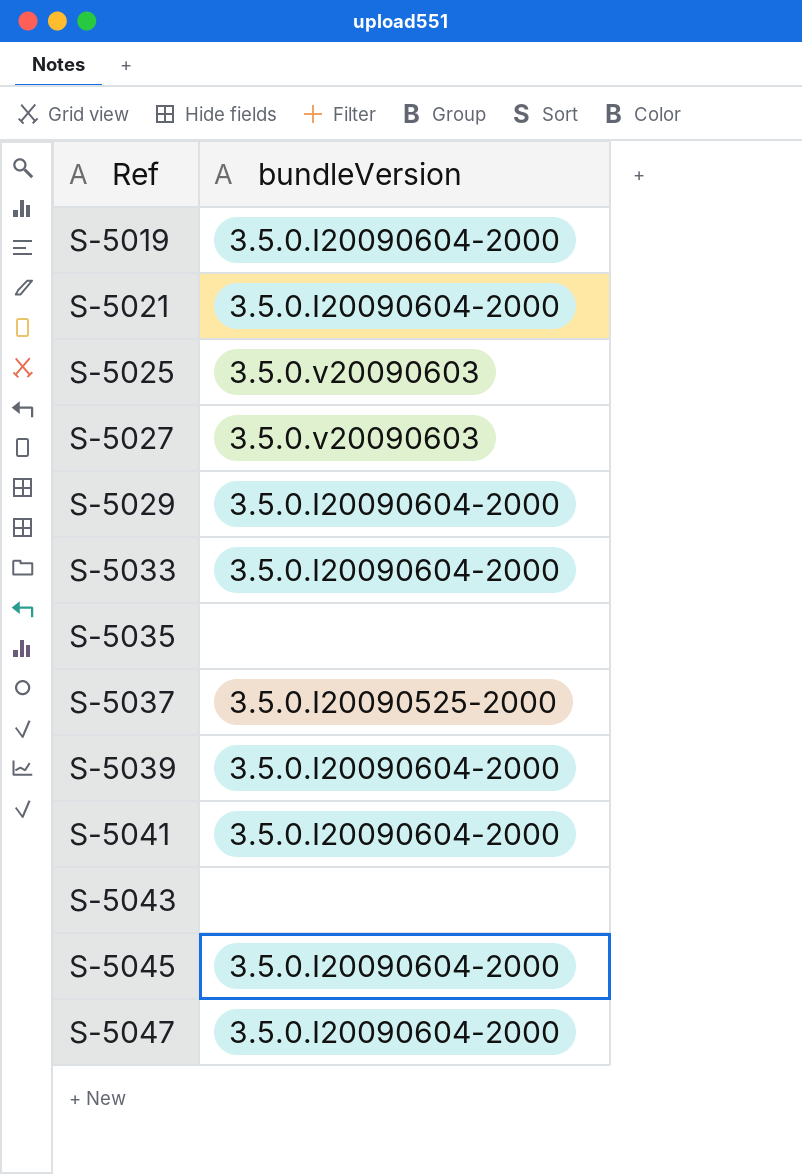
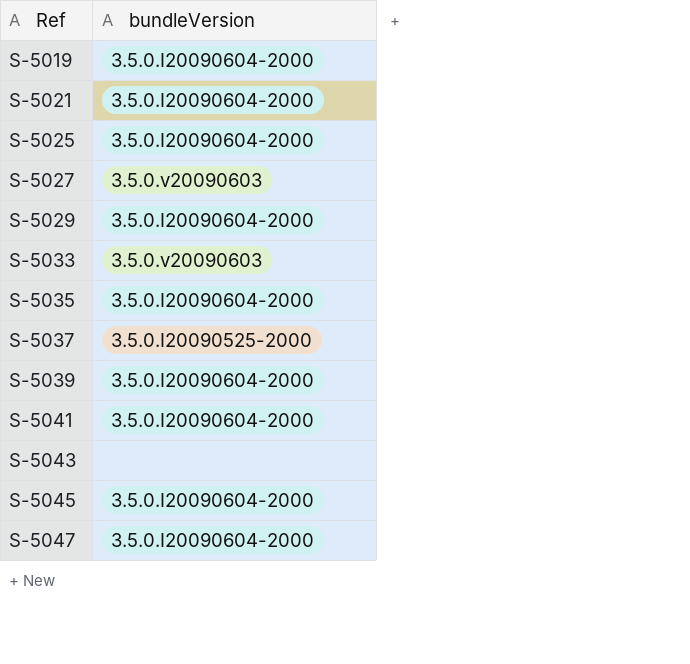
S-5025 | bundleVersion: 3.5.0.v20090603 -> 3.5.0.I20090604-2000
S-5033 | bundleVersion: 3.5.0.I20090604-2000 -> 3.5.0.v20090603
S-5035 | bundleVersion: none -> 3.5.0.I20090604-2000

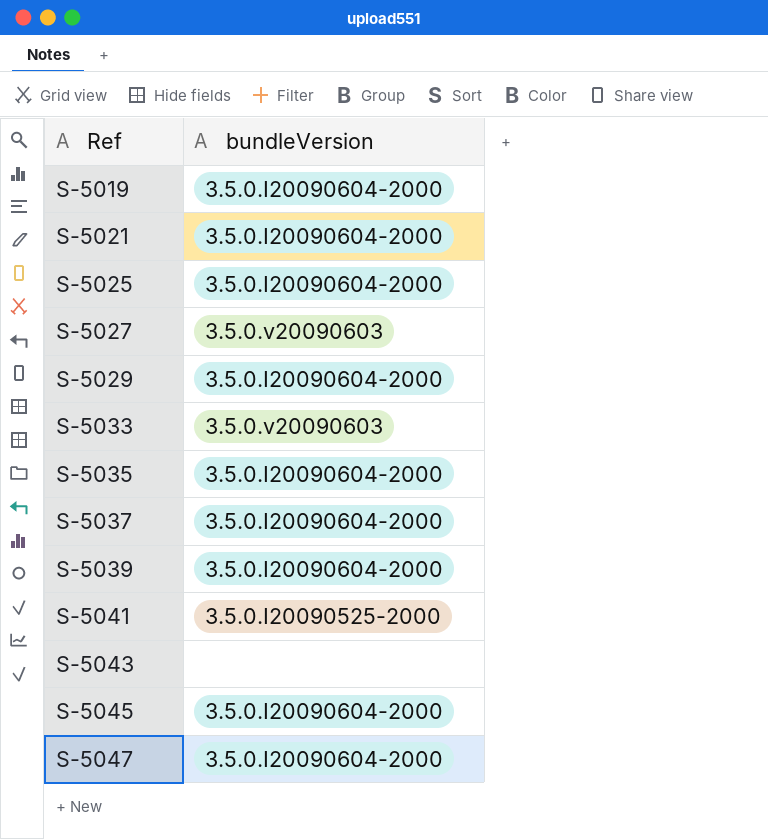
S-5037 | bundleVersion: 3.5.0.I20090525-2000 -> 3.5.0.I20090604-2000
S-5041 | bundleVersion: 3.5.0.I20090604-2000 -> 3.5.0.I20090525-2000

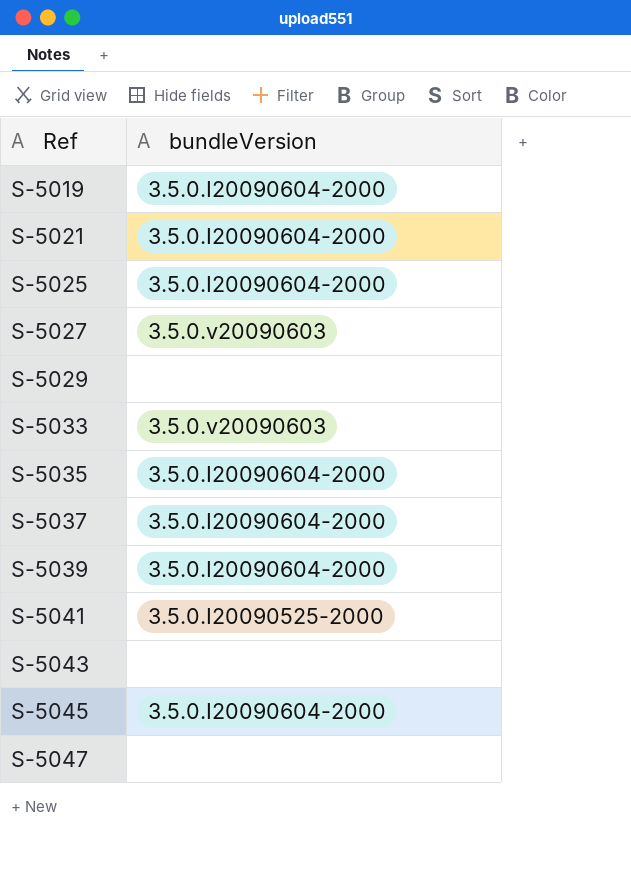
S-5029 | bundleVersion: 3.5.0.I20090604-2000 -> none
S-5047 | bundleVersion: 3.5.0.I20090604-2000 -> none

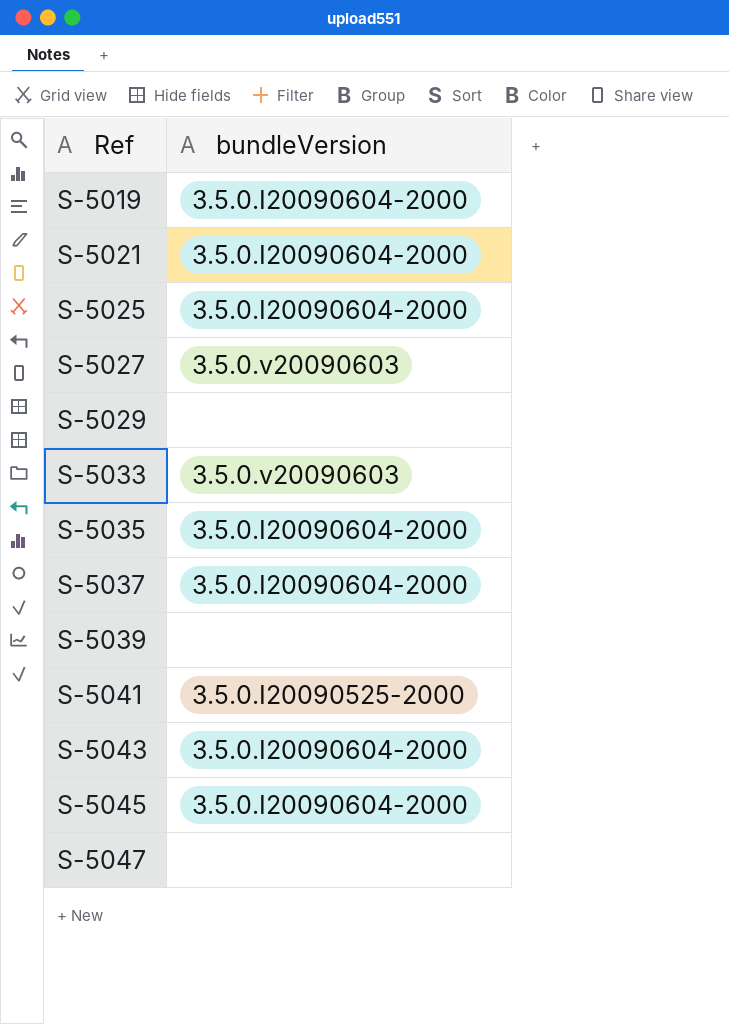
S-5039 | bundleVersion: 3.5.0.I20090604-2000 -> none
S-5043 | bundleVersion: none -> 3.5.0.I20090604-2000

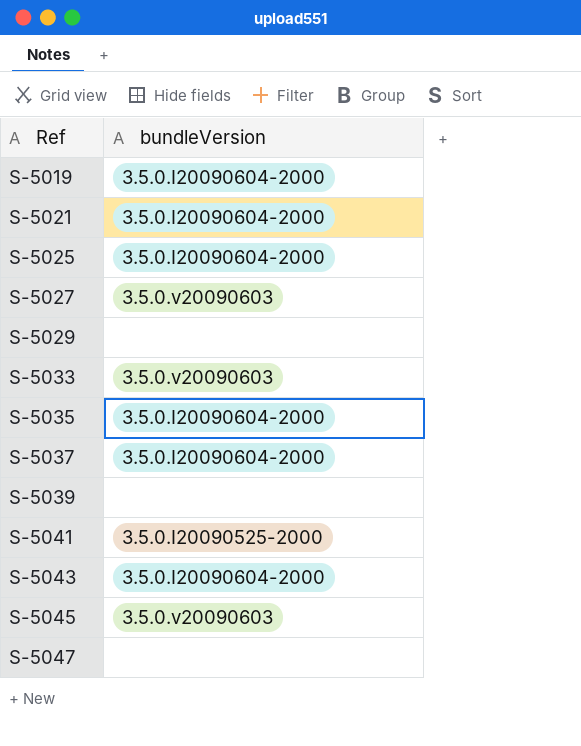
S-5045 | bundleVersion: 3.5.0.I20090604-2000 -> 3.5.0.v20090603

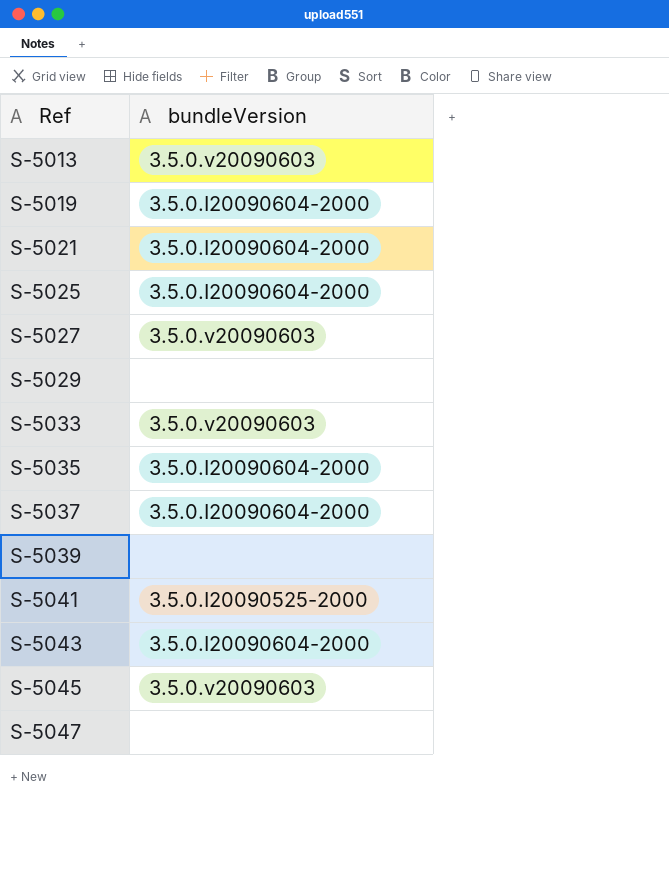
row S-5013: none -> 3.5.0.v20090603

